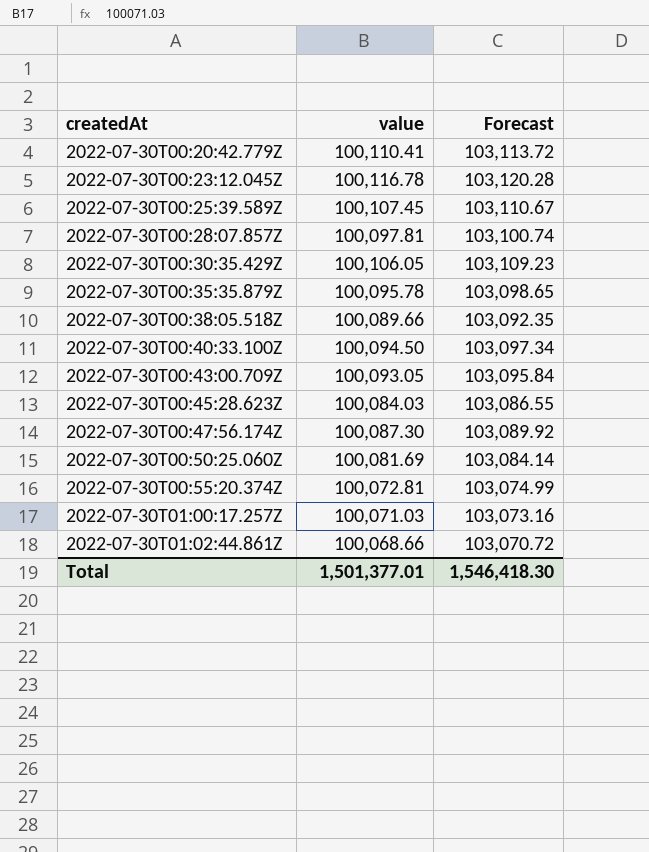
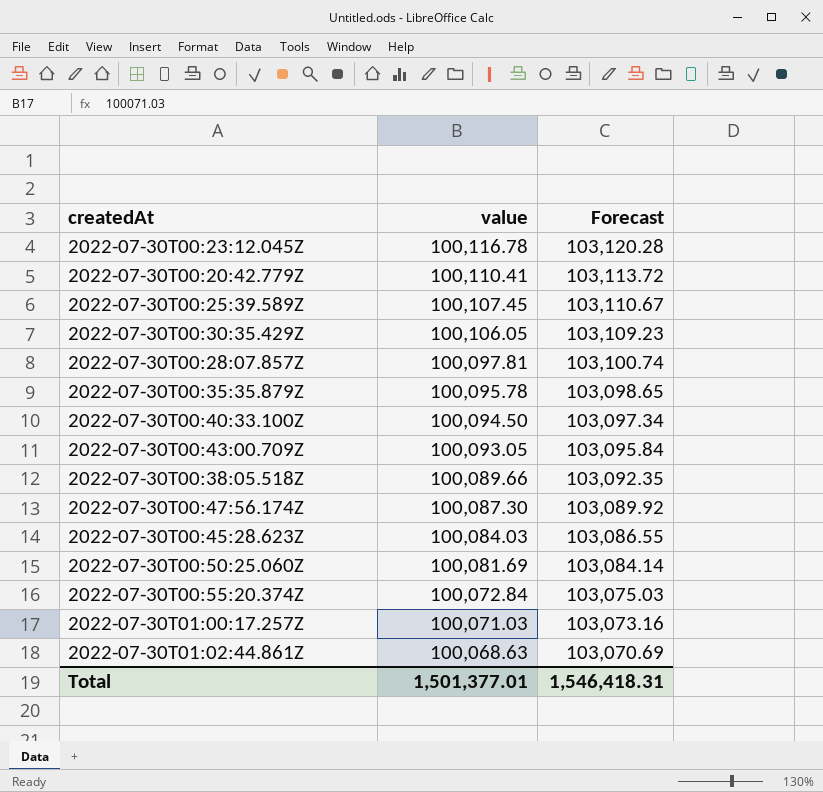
row order: createdAt ascending -> value descending
2022-07-30T00:55:20.374Z | value: 100,072.81 -> 100,072.84
2022-07-30T00:55:20.374Z | Forecast: 103,074.99 -> 103,075.03
2022-07-30T01:02:44.861Z | value: 100,068.66 -> 100,068.63
2022-07-30T01:02:44.861Z | Forecast: 103,070.72 -> 103,070.69
Total | Forecast: 1,546,418.30 -> 1,546,418.31

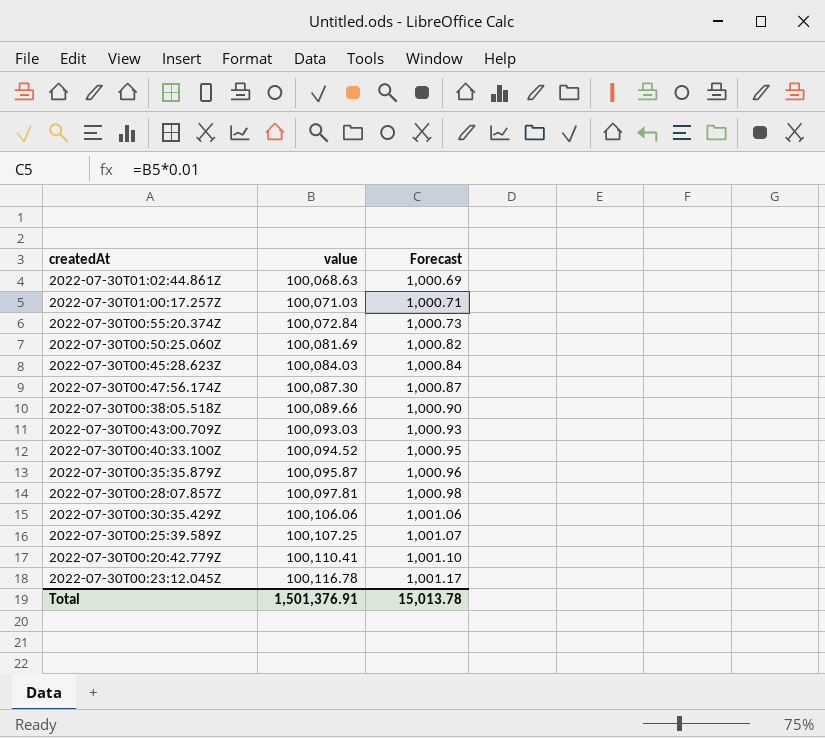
row order: value descending -> value ascending
column Forecast | formula: [value] * 1.03 -> [value] * 0.01
2022-07-30T00:43:00.709Z | value: 100,093.05 -> 100,093.03
2022-07-30T00:40:33.100Z | value: 100,094.50 -> 100,094.52
2022-07-30T00:35:35.879Z | value: 100,095.78 -> 100,095.87
2022-07-30T00:30:35.429Z | value: 100,106.05 -> 100,106.06
2022-07-30T00:25:39.589Z | value: 100,107.45 -> 100,107.25
Total | value: 1,501,377.01 -> 1,501,376.91
Total | Forecast: 1,546,418.31 -> 15,013.78

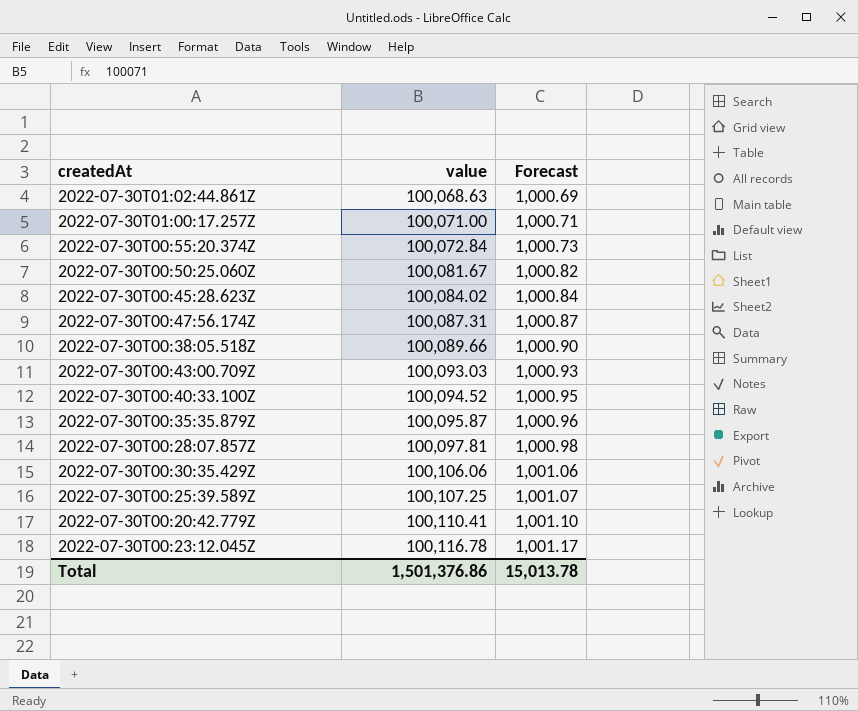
2022-07-30T01:00:17.257Z | value: 100,071.03 -> 100,071.00
2022-07-30T00:50:25.060Z | value: 100,081.69 -> 100,081.67
2022-07-30T00:45:28.623Z | value: 100,084.03 -> 100,084.02
2022-07-30T00:47:56.174Z | value: 100,087.30 -> 100,087.31
Total | value: 1,501,376.91 -> 1,501,376.86

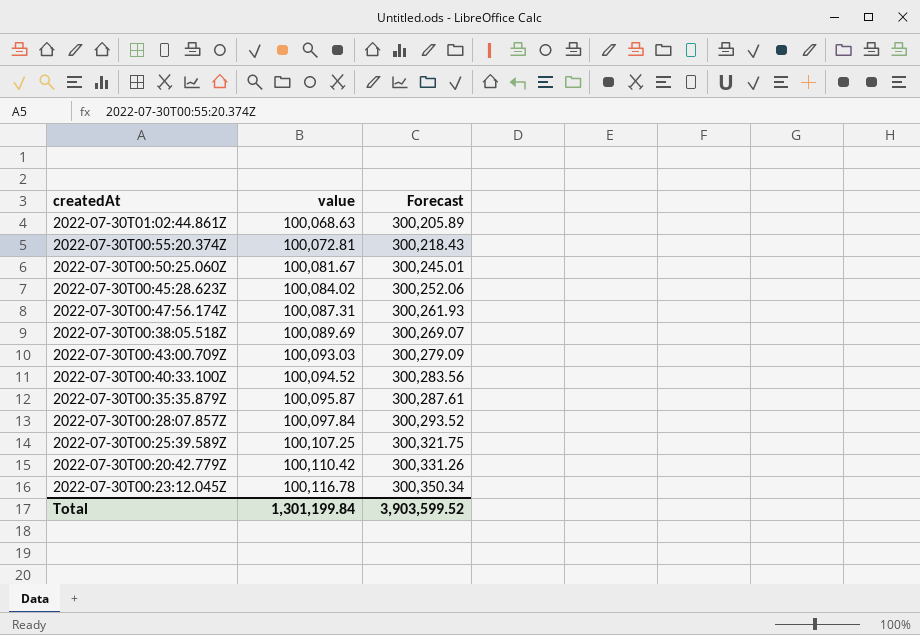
column Forecast | formula: [value] * 0.01 -> [value] * 3
row 2022-07-30T01:00:17.257Z: 100,071.00 | 1,000.71 -> none
row 2022-07-30T00:30:35.429Z: 100,106.06 | 1,001.06 -> none
2022-07-30T00:55:20.374Z | value: 100,072.84 -> 100,072.81
2022-07-30T00:38:05.518Z | value: 100,089.66 -> 100,089.69
2022-07-30T00:28:07.857Z | value: 100,097.81 -> 100,097.84
2022-07-30T00:20:42.779Z | value: 100,110.41 -> 100,110.42
Total | value: 1,501,376.86 -> 1,301,199.84
Total | Forecast: 15,013.78 -> 3,903,599.52

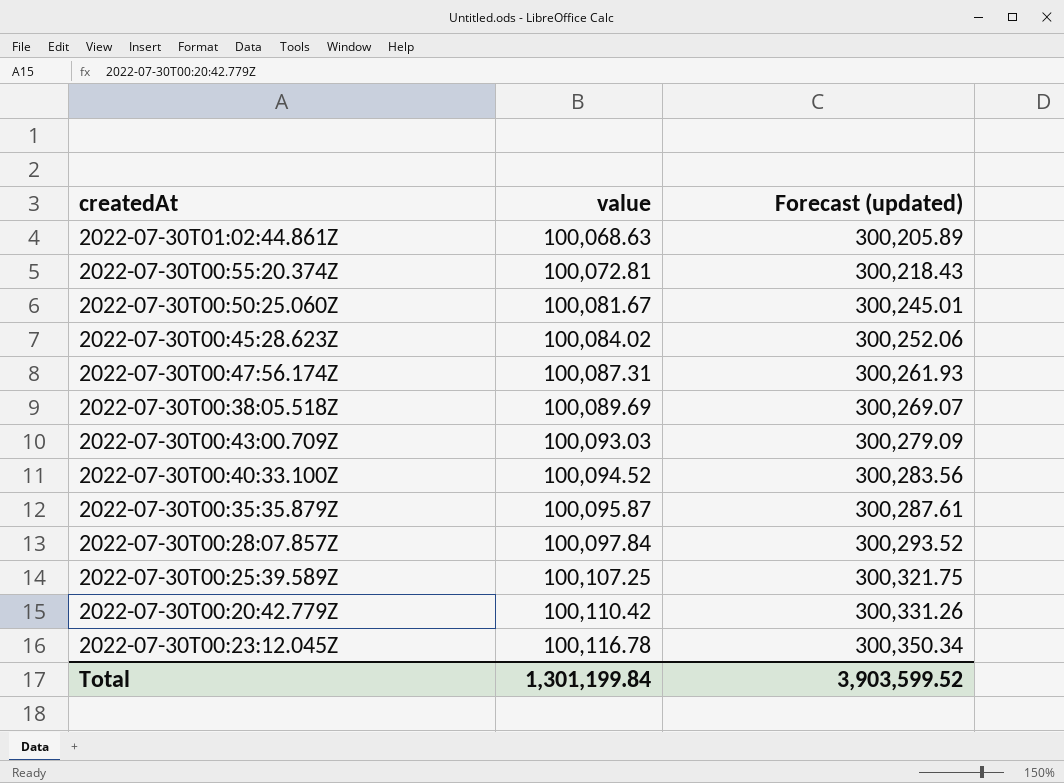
column name: Forecast -> Forecast (updated)

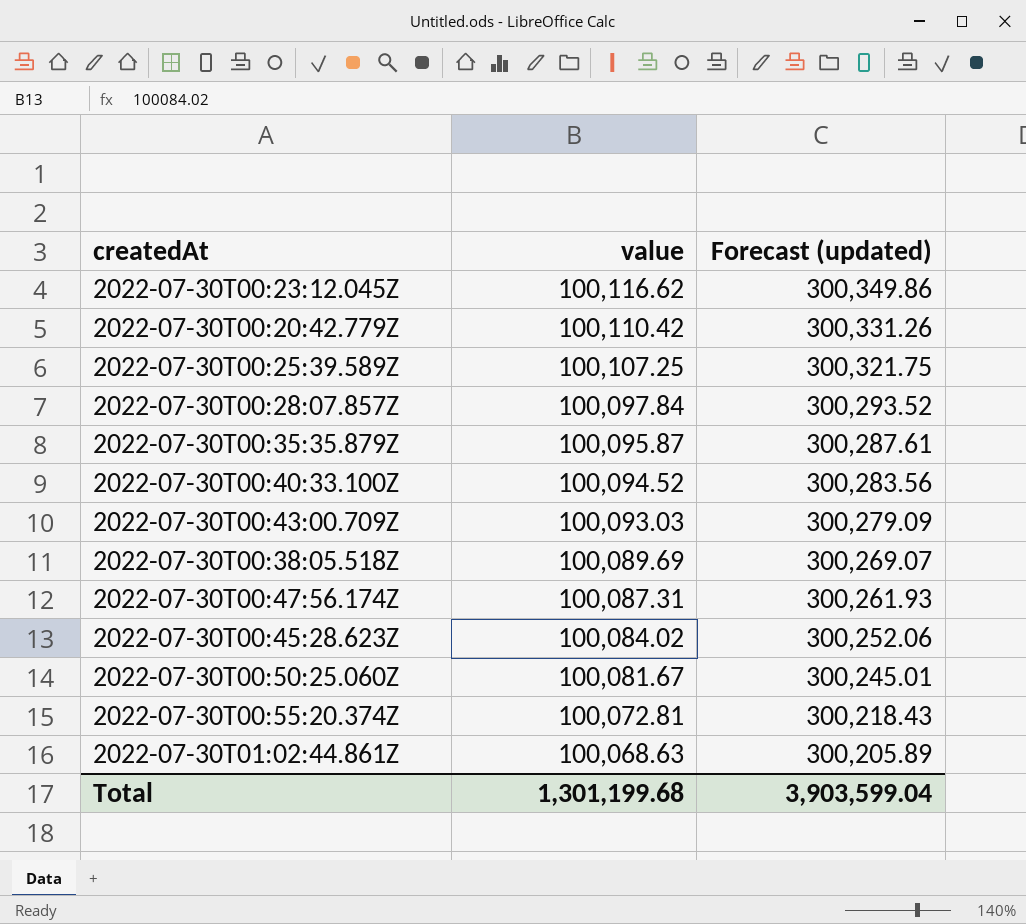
row order: value ascending -> value descending
2022-07-30T00:23:12.045Z | value: 100,116.78 -> 100,116.62
2022-07-30T00:23:12.045Z | Forecast (updated): 300,350.34 -> 300,349.86
Total | value: 1,301,199.84 -> 1,301,199.68
Total | Forecast (updated): 3,903,599.52 -> 3,903,599.04

